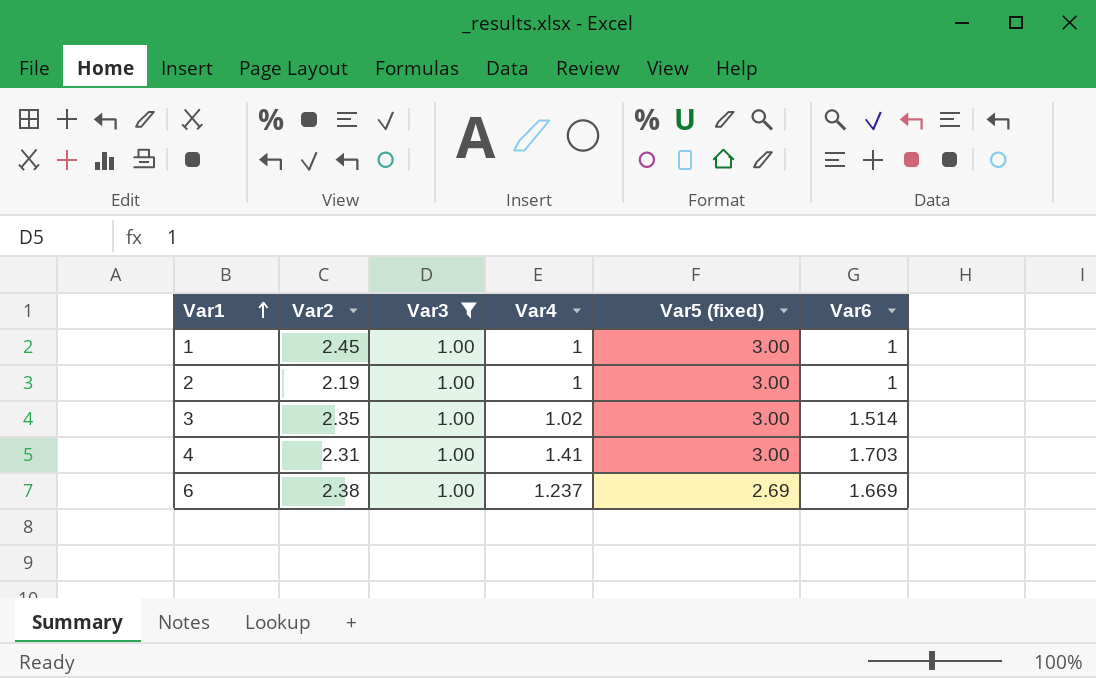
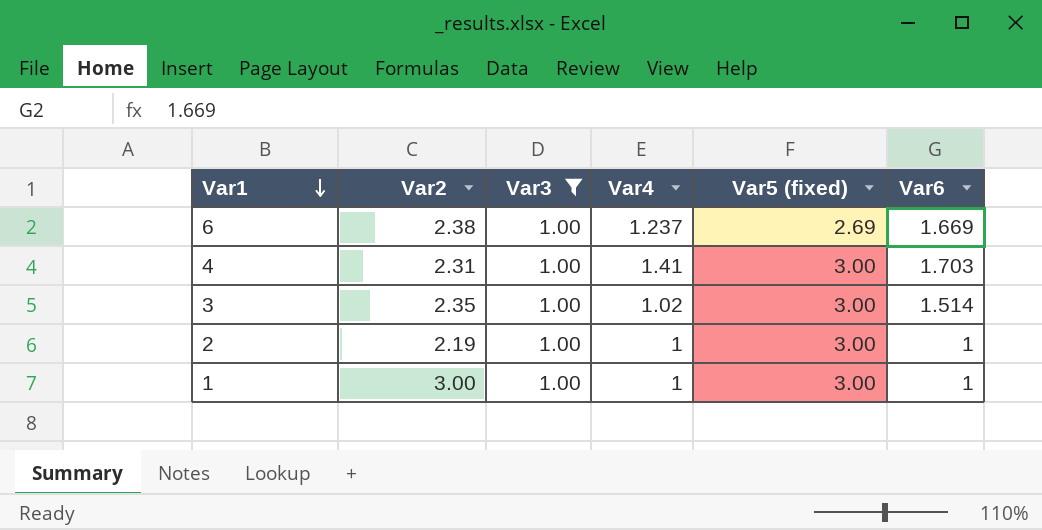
row order: Var1 ascending -> Var1 descending
1 | Var2: 2.45 -> 3.00

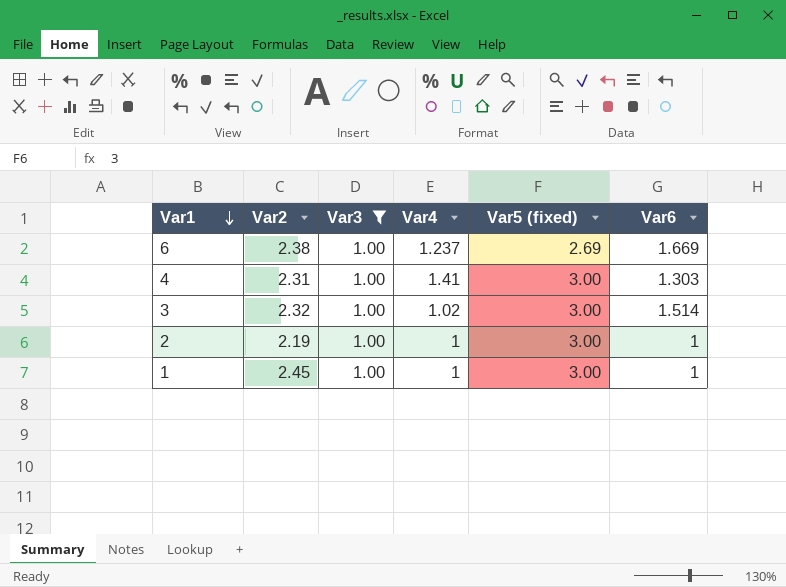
4 | Var6: 1.703 -> 1.303
3 | Var2: 2.35 -> 2.32
1 | Var2: 3.00 -> 2.45

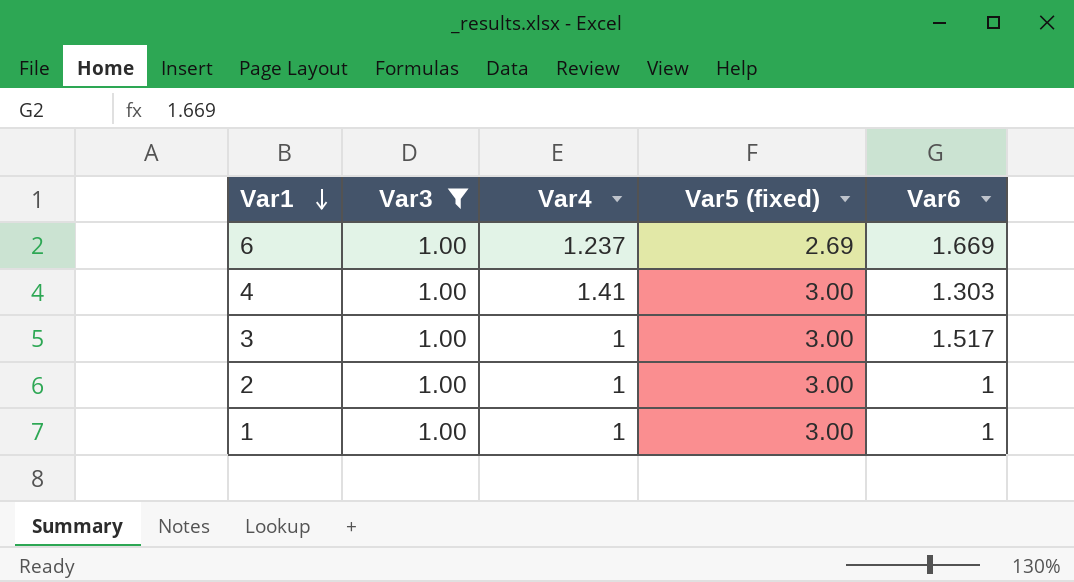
column Var2 | position: 2 -> none
3 | Var4: 1.02 -> 1
3 | Var6: 1.514 -> 1.517

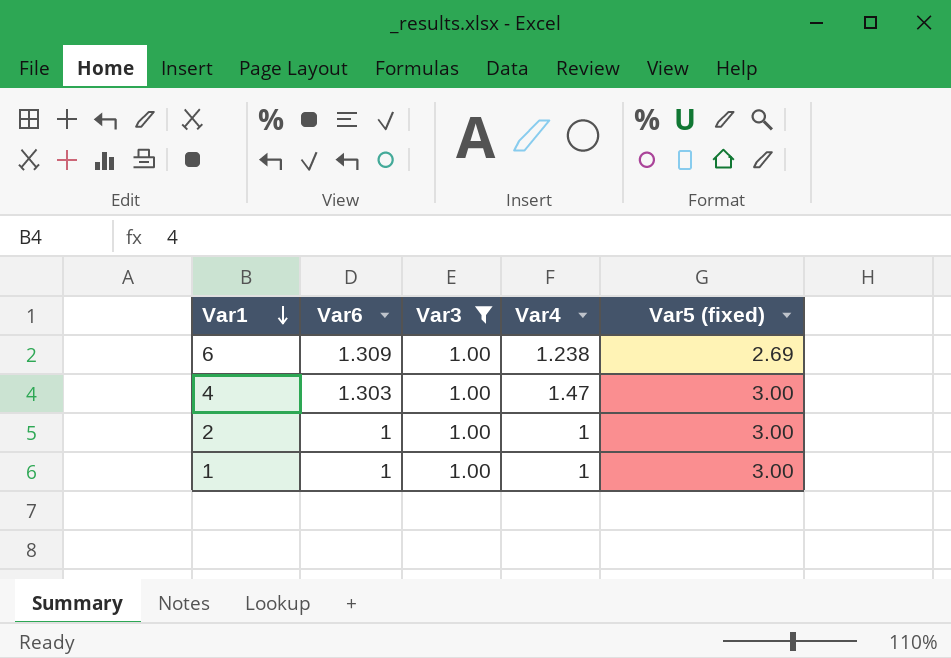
column Var6 | position: 5 -> 2
row 3: 1.00 | 1 | 3.00 | 1.517 -> none
6 | Var6: 1.669 -> 1.309
6 | Var4: 1.237 -> 1.238
4 | Var4: 1.41 -> 1.47

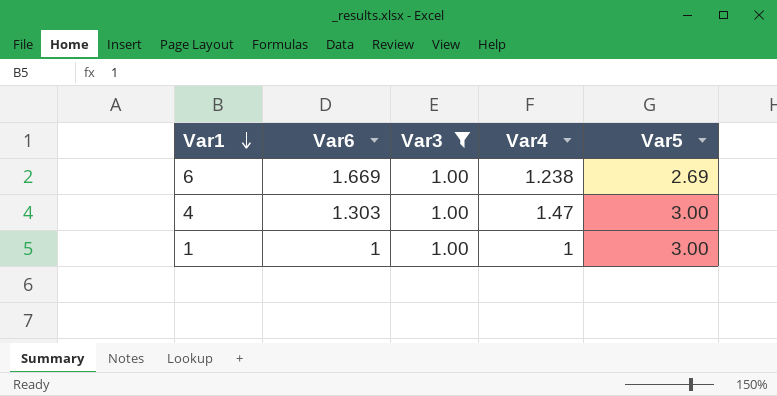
column name: Var5 (fixed) -> Var5
row 2: 1 | 1.00 | 1 | 3.00 -> none
6 | Var6: 1.309 -> 1.669

